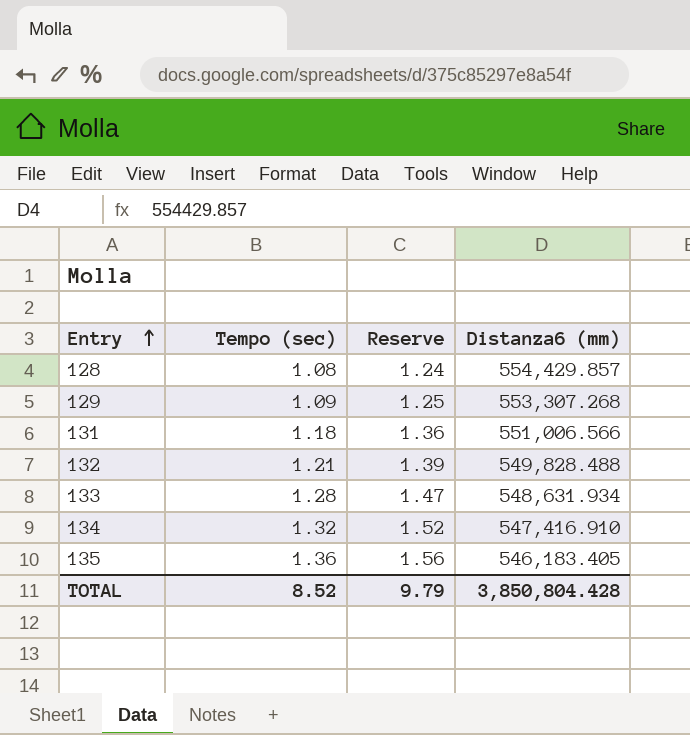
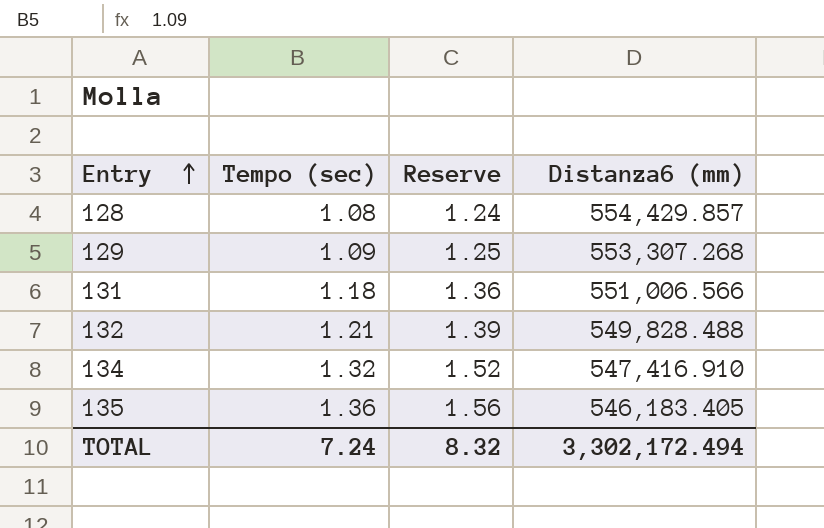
row 133: 1.28 | 1.47 | 548,631.934 -> none
TOTAL | Tempo (sec): 8.52 -> 7.24
TOTAL | Reserve: 9.79 -> 8.32
TOTAL | Distanza6 (mm): 3,850,804.428 -> 3,302,172.494

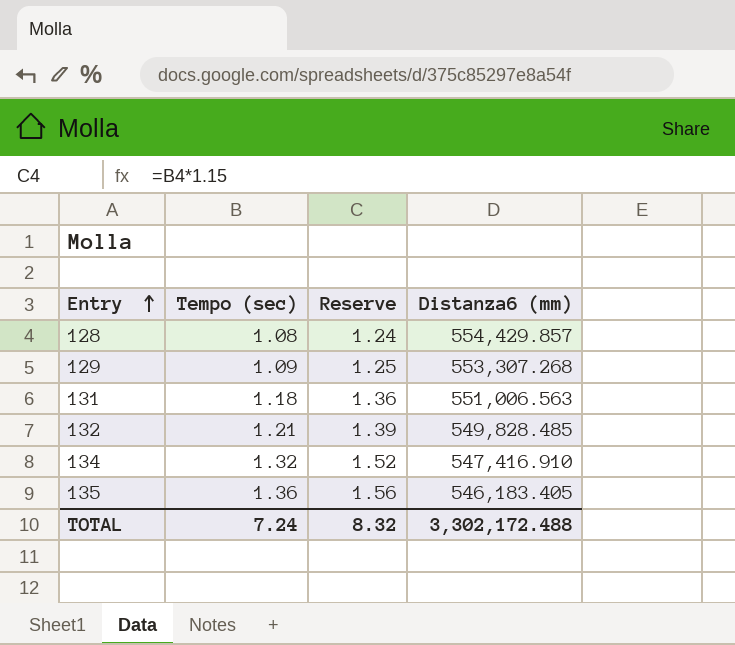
131 | Distanza6 (mm): 551,006.566 -> 551,006.563
132 | Distanza6 (mm): 549,828.488 -> 549,828.485
TOTAL | Distanza6 (mm): 3,302,172.494 -> 3,302,172.488

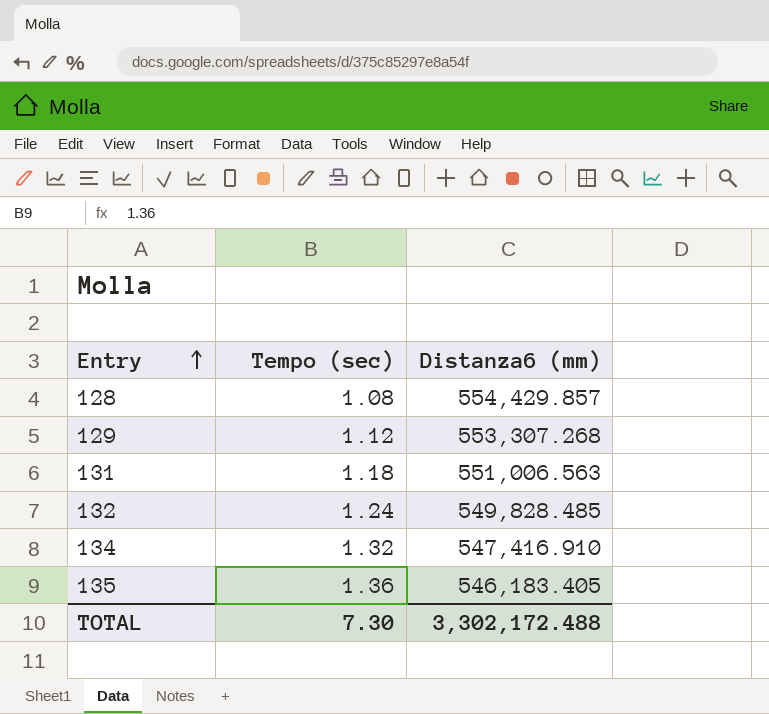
column Reserve | formula: [Tempo (sec)] * 1.15 -> none
129 | Tempo (sec): 1.09 -> 1.12
132 | Tempo (sec): 1.21 -> 1.24
TOTAL | Tempo (sec): 7.24 -> 7.30

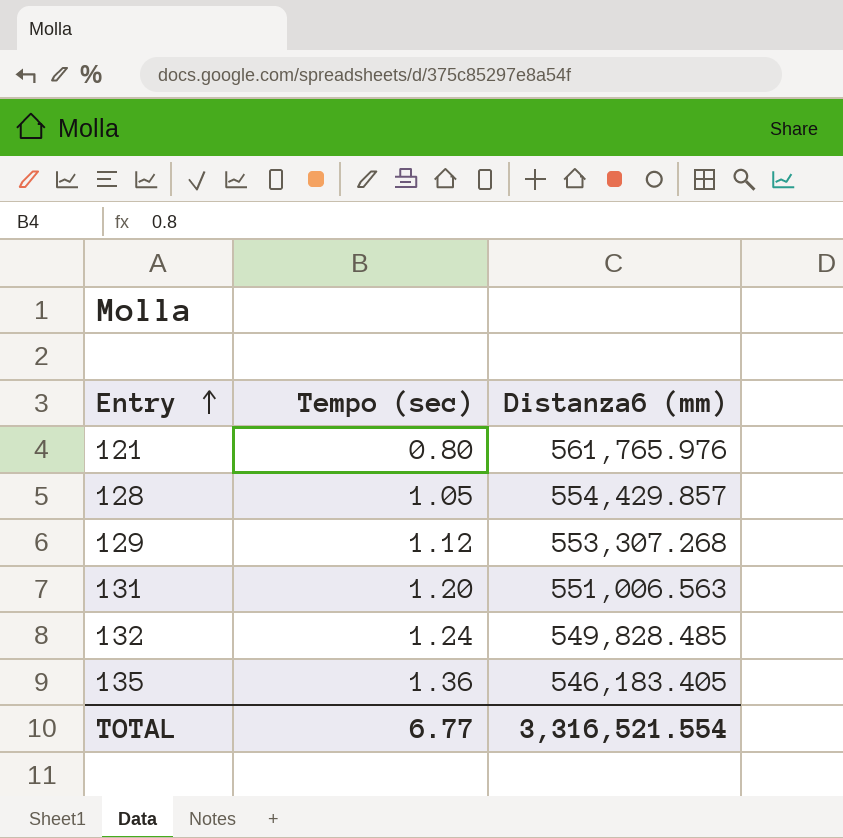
row 134: 1.32 | 547,416.910 -> none
row 121: none -> 0.80 | 561,765.976
128 | Tempo (sec): 1.08 -> 1.05
131 | Tempo (sec): 1.18 -> 1.20
TOTAL | Tempo (sec): 7.30 -> 6.77
TOTAL | Distanza6 (mm): 3,302,172.488 -> 3,316,521.554

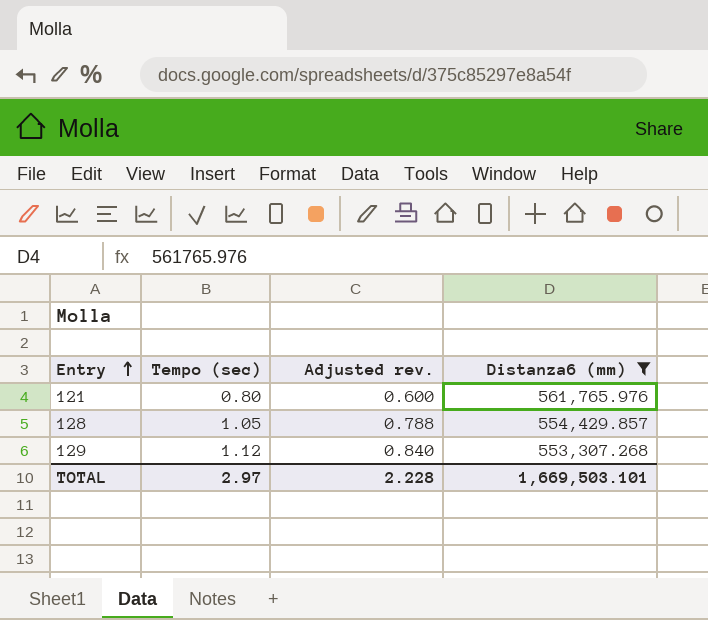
filter: none -> Distanza6 (mm) >= 553,307.268
column Adjusted rev. | formula: none -> [Tempo (sec)] * 0.75
TOTAL | Tempo (sec): 6.77 -> 2.97
TOTAL | Distanza6 (mm): 3,316,521.554 -> 1,669,503.101

